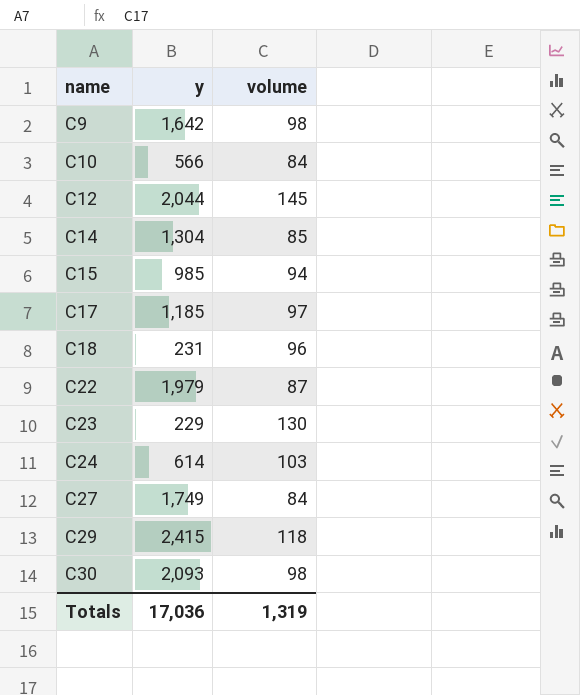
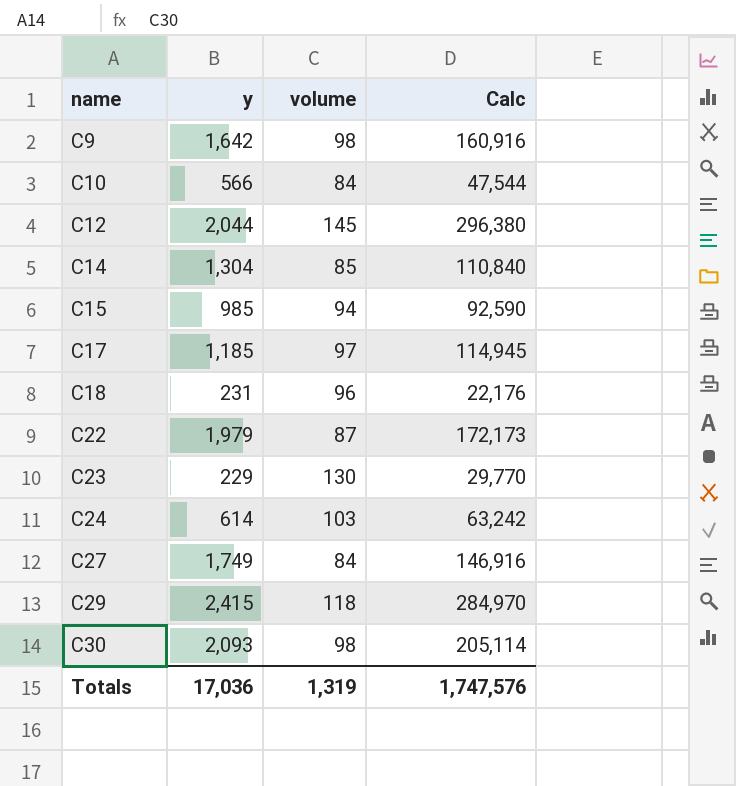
column Calc | formula: none -> [y] * [volume]

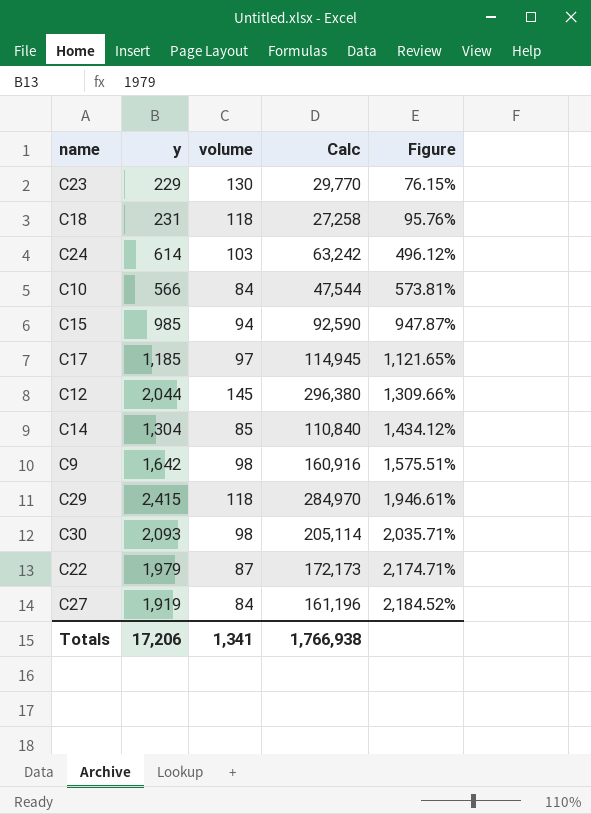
row order: name ascending -> Figure ascending
column Figure | formula: none -> ([y] - [volume]) / [volume]
C18 | volume: 96 -> 118
C18 | Calc: 22,176 -> 27,258
C27 | y: 1,749 -> 1,919
C27 | Calc: 146,916 -> 161,196
Totals | y: 17,036 -> 17,206
Totals | volume: 1,319 -> 1,341
Totals | Calc: 1,747,576 -> 1,766,938

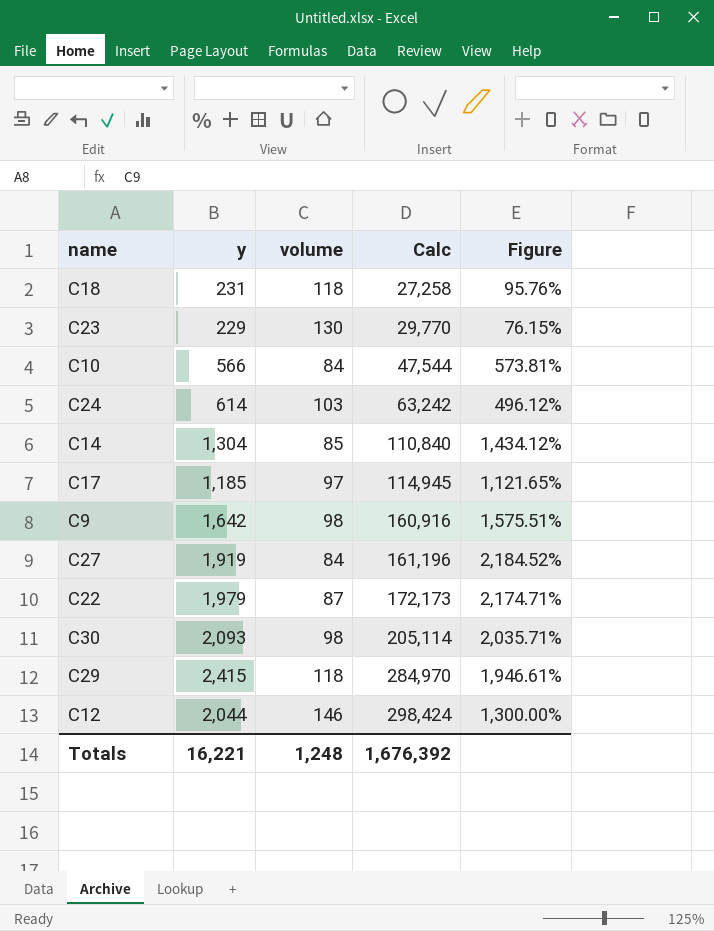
row order: Figure ascending -> Calc ascending
row C15: 985 | 94 | 92,590 | 947.87% -> none
C12 | volume: 145 -> 146
C12 | Calc: 296,380 -> 298,424
C12 | Figure: 1,309.66% -> 1,300.00%
Totals | y: 17,206 -> 16,221
Totals | volume: 1,341 -> 1,248
Totals | Calc: 1,766,938 -> 1,676,392

